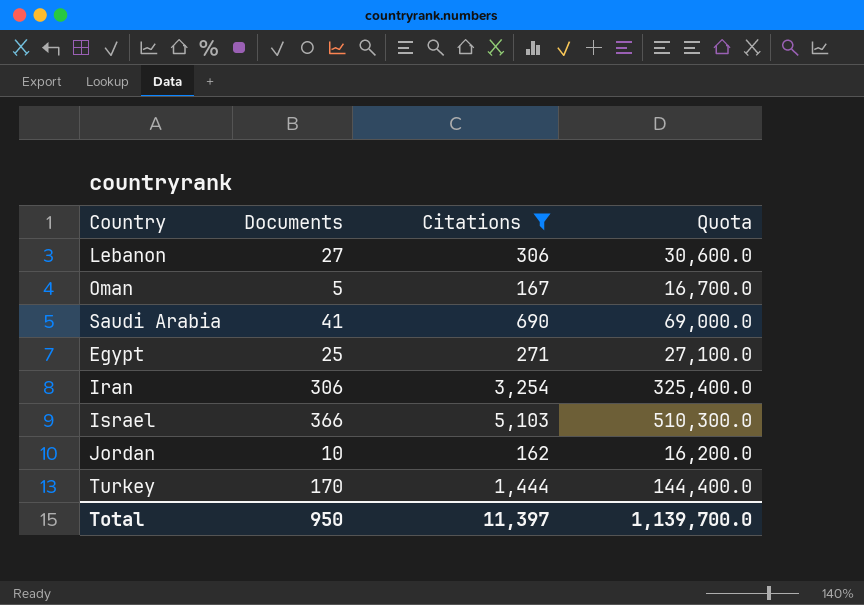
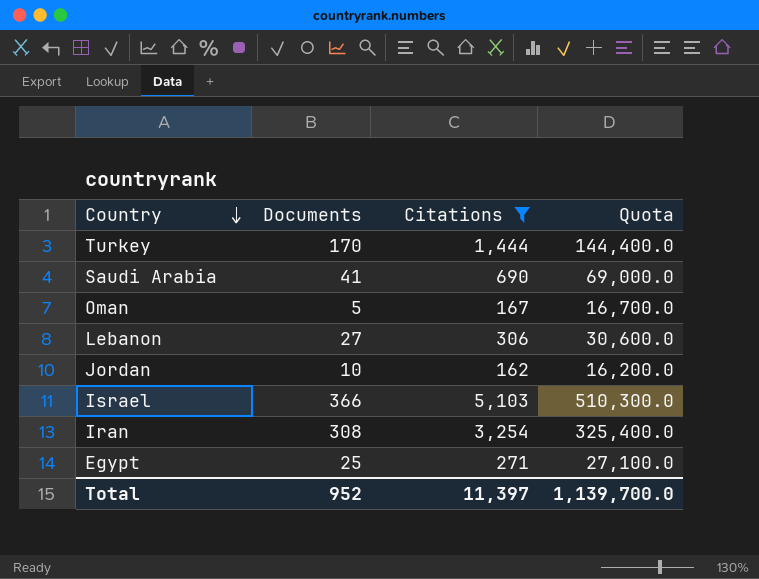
row order: none -> Country descending
Iran | Documents: 306 -> 308
Total | Documents: 950 -> 952

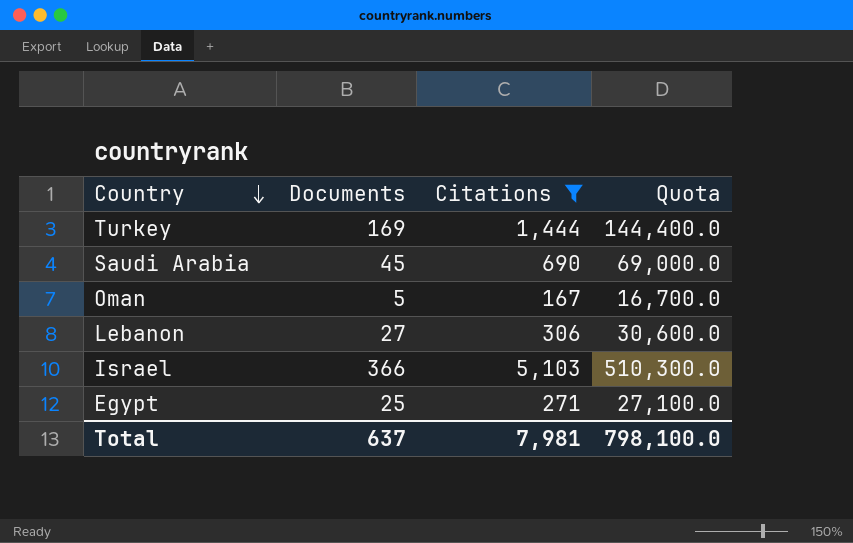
row Jordan: 10 | 162 | 16,200.0 -> none
row Iran: 308 | 3,254 | 325,400.0 -> none
Turkey | Documents: 170 -> 169
Saudi Arabia | Documents: 41 -> 45
Total | Documents: 952 -> 637
Total | Citations: 11,397 -> 7,981
Total | Quota: 1,139,700.0 -> 798,100.0

